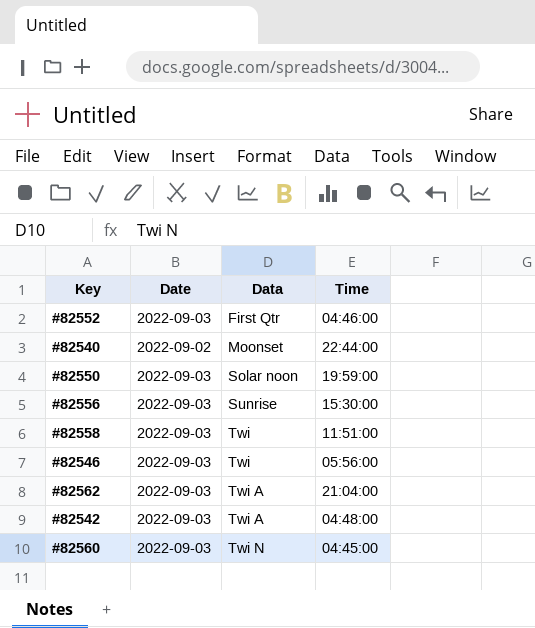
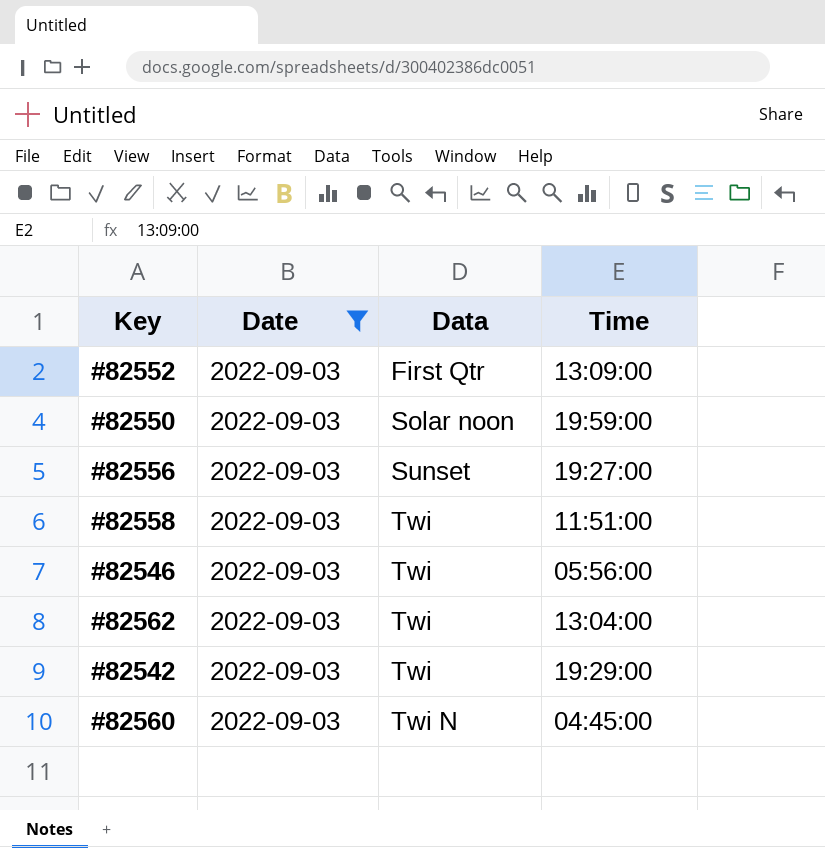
filter: none -> Date = 2022-09-03
#82552 | Time: 04:46:00 -> 13:09:00
#82556 | Data: Sunrise -> Sunset
#82556 | Time: 15:30:00 -> 19:27:00
#82562 | Data: Twi A -> Twi
#82562 | Time: 21:04:00 -> 13:04:00
#82542 | Data: Twi A -> Twi
#82542 | Time: 04:48:00 -> 19:29:00

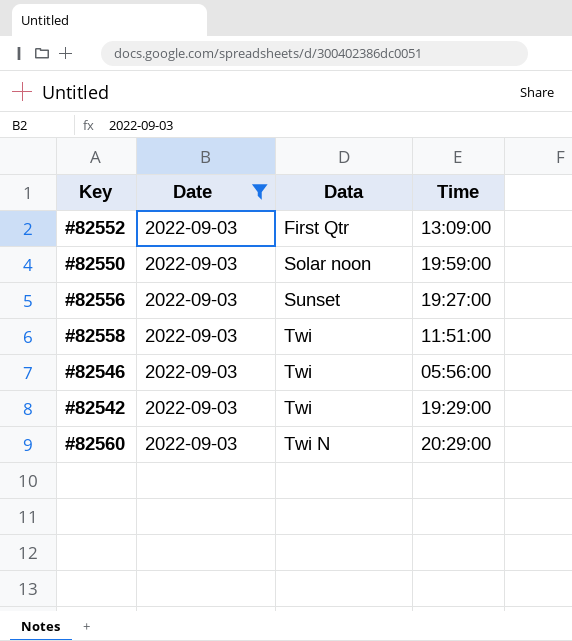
row #82562: 2022-09-03 | Twi | 13:04:00 -> none
#82560 | Time: 04:45:00 -> 20:29:00

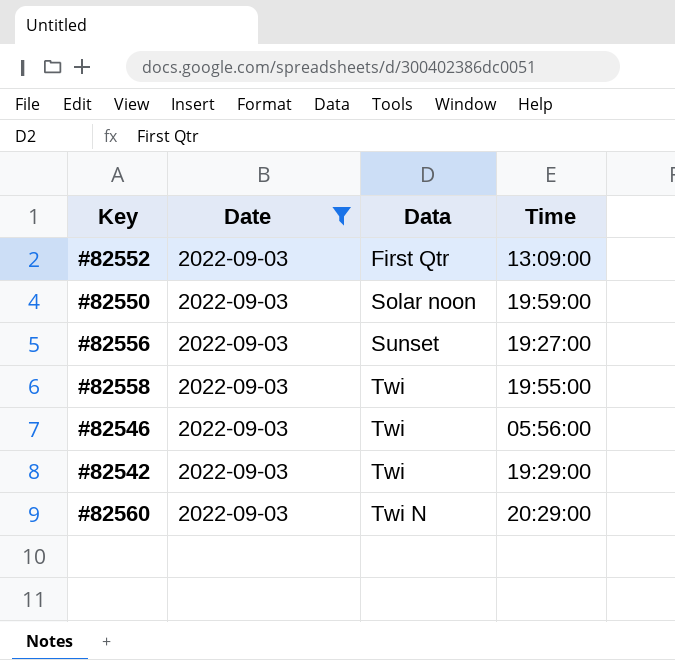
#82558 | Time: 11:51:00 -> 19:55:00

